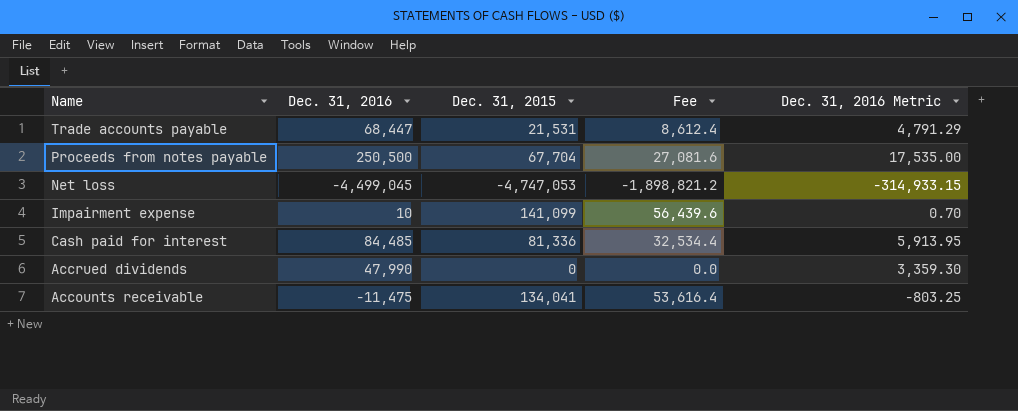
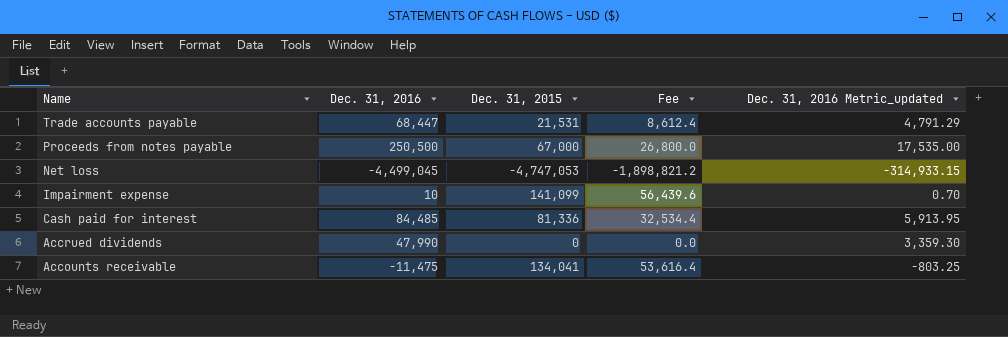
column name: Dec. 31, 2016 Metric -> Dec. 31, 2016 Metric_updated
Proceeds from notes payable | Dec. 31, 2015: 67,704 -> 67,000
Proceeds from notes payable | Fee: 27,081.6 -> 26,800.0

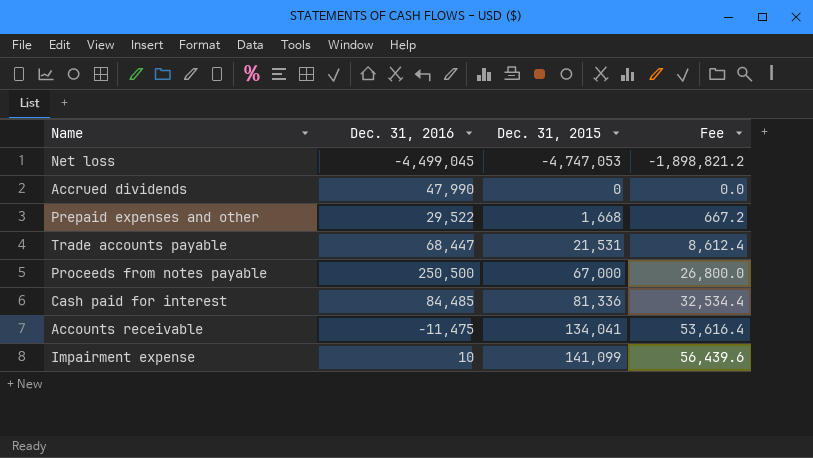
row order: Name descending -> Dec. 31, 2015 ascending
column Dec. 31, 2016 Metric_updated | formula: [Dec. 31, 2016] * 0.07 -> none
row Prepaid expenses and other: none -> 29,522 | 1,668 | 667.2

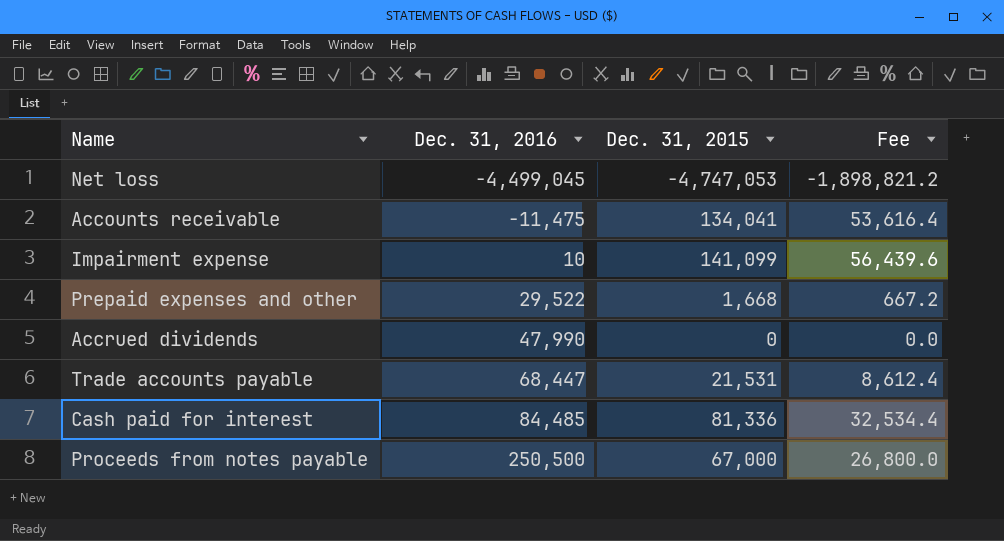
row order: Dec. 31, 2015 ascending -> Dec. 31, 2016 ascending

